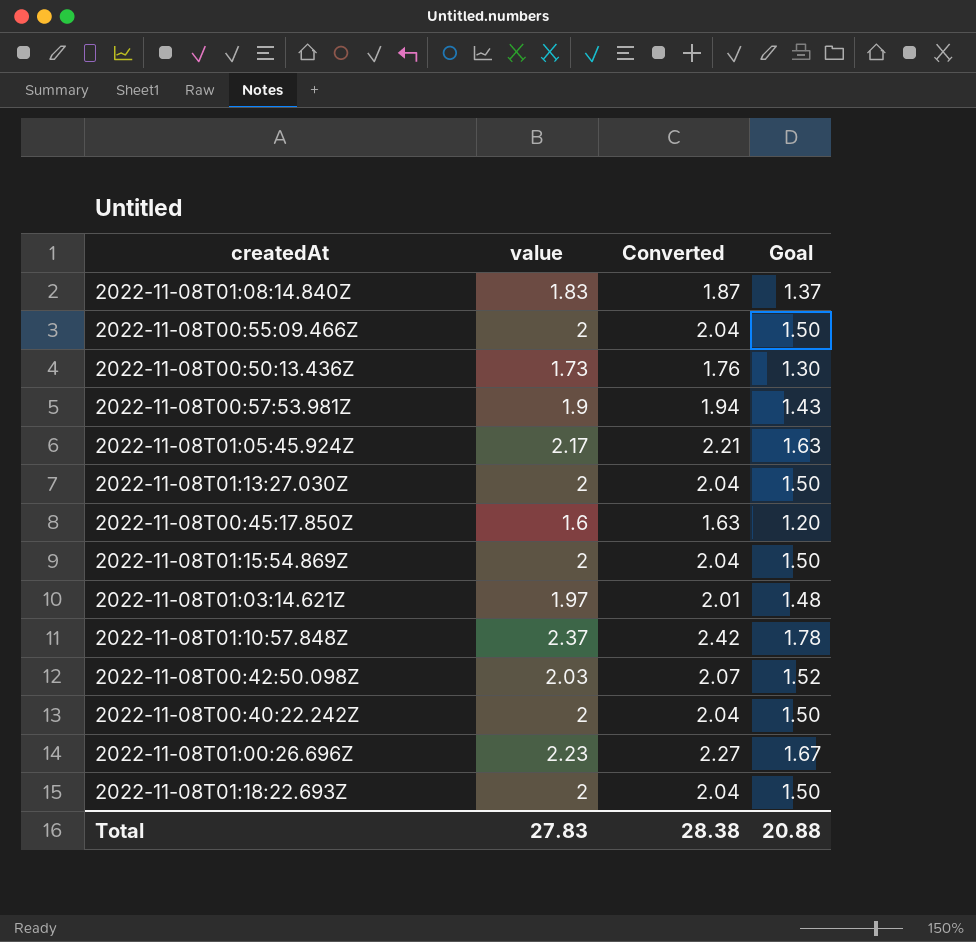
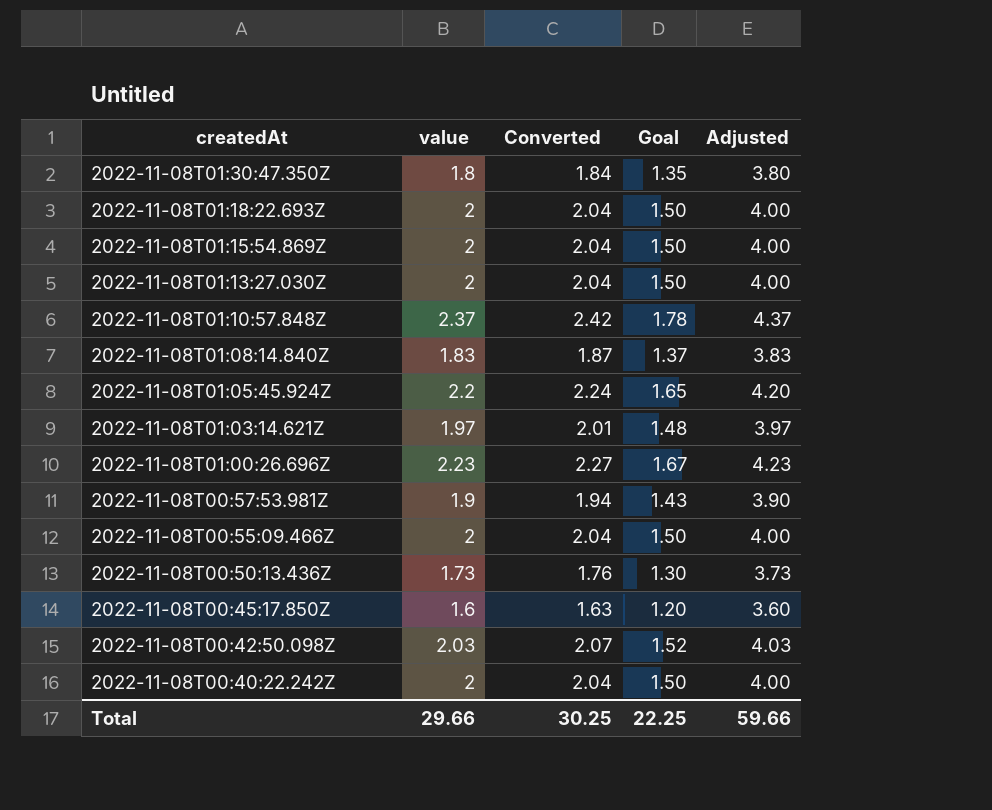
row order: none -> createdAt descending
column Adjusted | formula: none -> [value] + 2
row 2022-11-08T01:30:47.350Z: none -> 1.8 | 1.84 | 1.35 | 3.80
2022-11-08T01:05:45.924Z | value: 2.17 -> 2.2
2022-11-08T01:05:45.924Z | Converted: 2.21 -> 2.24
2022-11-08T01:05:45.924Z | Goal: 1.63 -> 1.65
Total | value: 27.83 -> 29.66
Total | Converted: 28.38 -> 30.25
Total | Goal: 20.88 -> 22.25

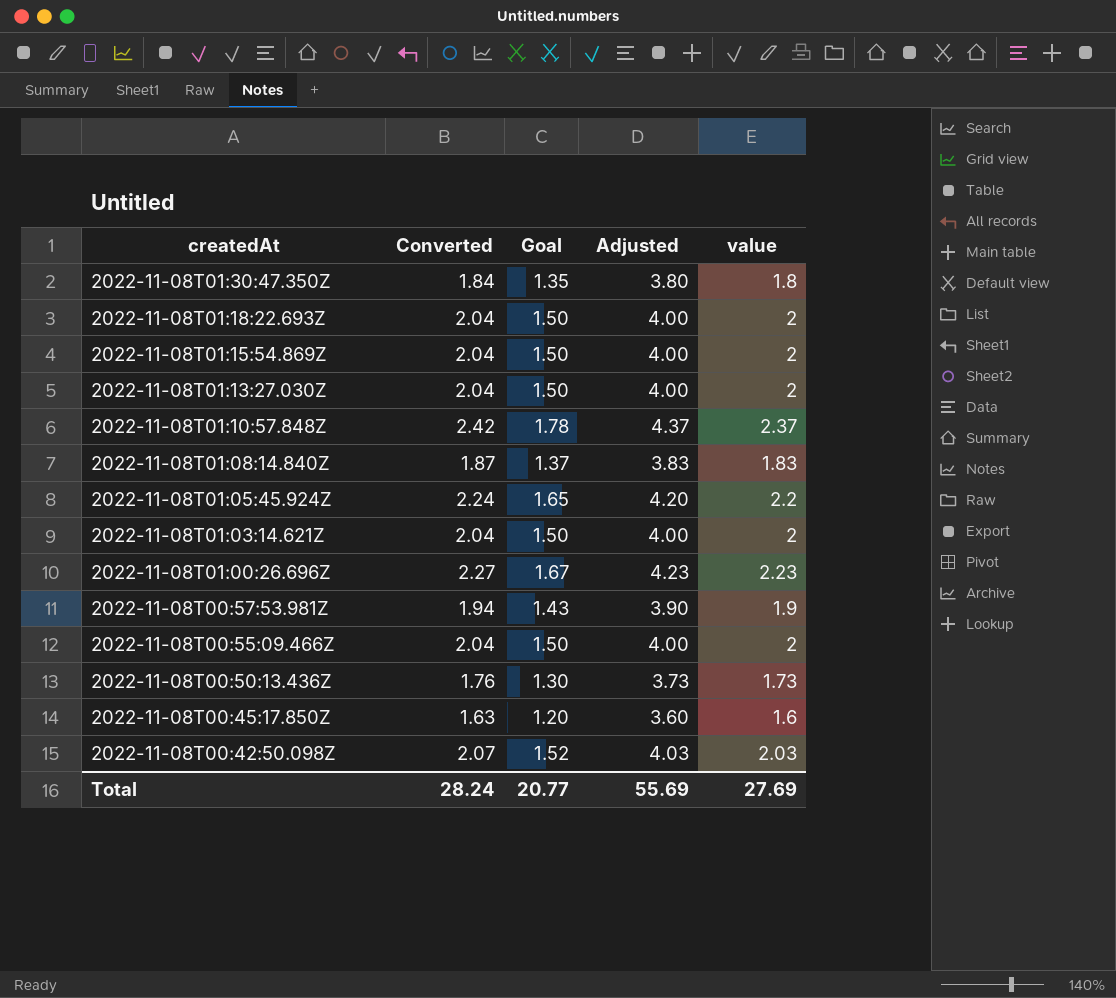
column value | position: 2 -> 5
row 2022-11-08T00:40:22.242Z: 2 | 2.04 | 1.50 | 4.00 -> none
2022-11-08T01:03:14.621Z | Converted: 2.01 -> 2.04
2022-11-08T01:03:14.621Z | Goal: 1.48 -> 1.50
2022-11-08T01:03:14.621Z | Adjusted: 3.97 -> 4.00
2022-11-08T01:03:14.621Z | value: 1.97 -> 2
Total | Converted: 30.25 -> 28.24
Total | Goal: 22.25 -> 20.77
Total | Adjusted: 59.66 -> 55.69
Total | value: 29.66 -> 27.69

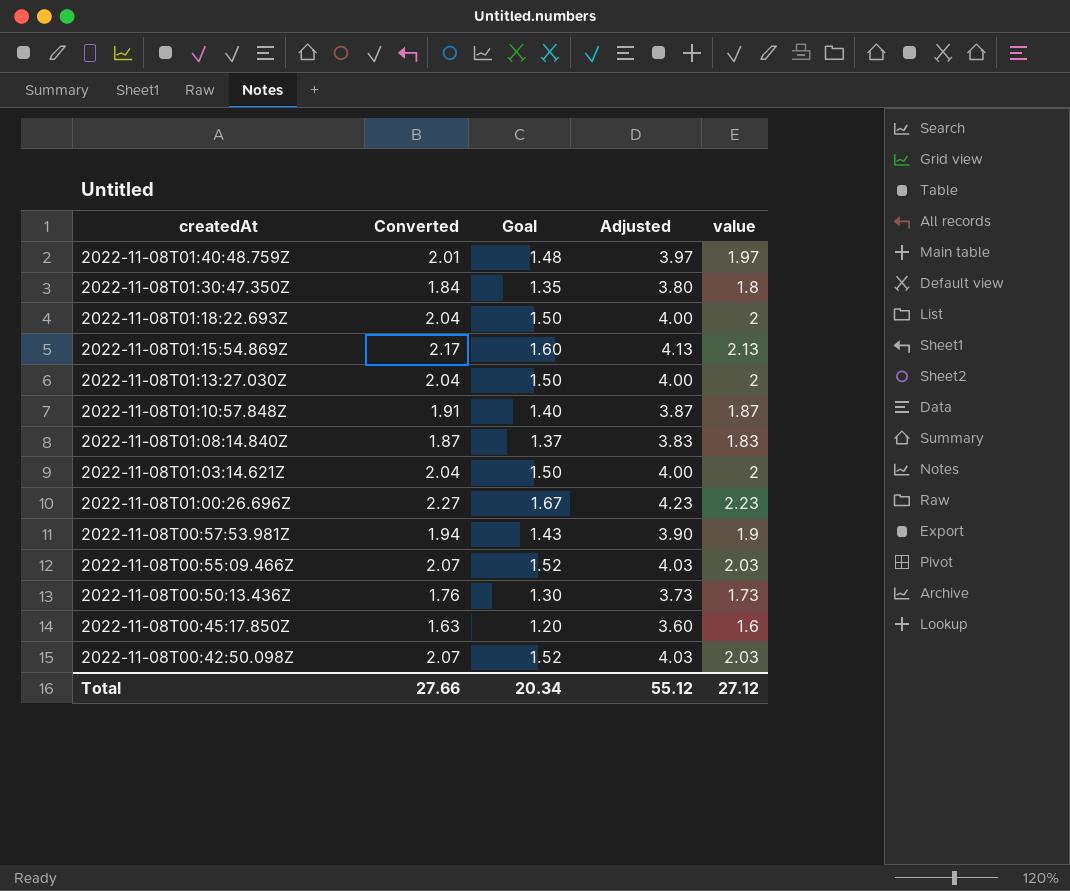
row 2022-11-08T01:05:45.924Z: 2.24 | 1.65 | 4.20 | 2.2 -> none
row 2022-11-08T01:40:48.759Z: none -> 2.01 | 1.48 | 3.97 | 1.97
2022-11-08T01:15:54.869Z | Converted: 2.04 -> 2.17
2022-11-08T01:15:54.869Z | Goal: 1.50 -> 1.60
2022-11-08T01:15:54.869Z | Adjusted: 4.00 -> 4.13
2022-11-08T01:15:54.869Z | value: 2 -> 2.13
2022-11-08T01:10:57.848Z | Converted: 2.42 -> 1.91
2022-11-08T01:10:57.848Z | Goal: 1.78 -> 1.40
2022-11-08T01:10:57.848Z | Adjusted: 4.37 -> 3.87
2022-11-08T01:10:57.848Z | value: 2.37 -> 1.87
2022-11-08T00:55:09.466Z | Converted: 2.04 -> 2.07
2022-11-08T00:55:09.466Z | Goal: 1.50 -> 1.52
2022-11-08T00:55:09.466Z | Adjusted: 4.00 -> 4.03
2022-11-08T00:55:09.466Z | value: 2 -> 2.03
Total | Converted: 28.24 -> 27.66
Total | Goal: 20.77 -> 20.34
Total | Adjusted: 55.69 -> 55.12
Total | value: 27.69 -> 27.12

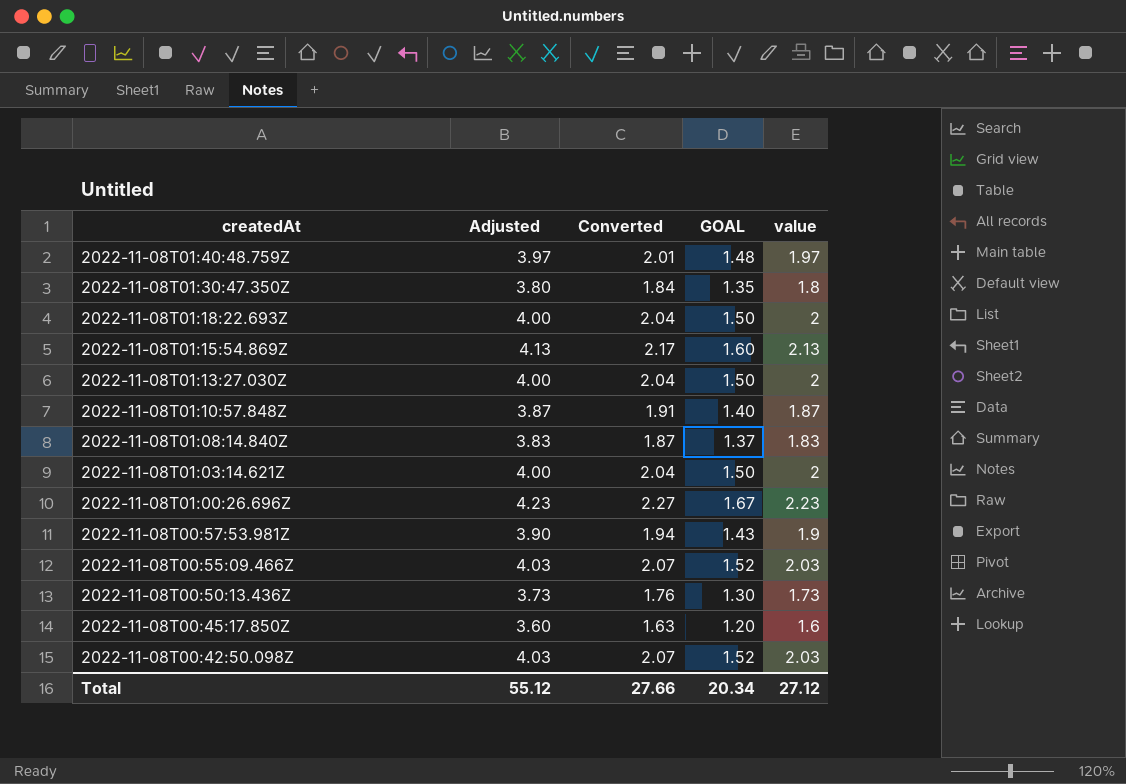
column Adjusted | position: 4 -> 2
column name: Goal -> GOAL

